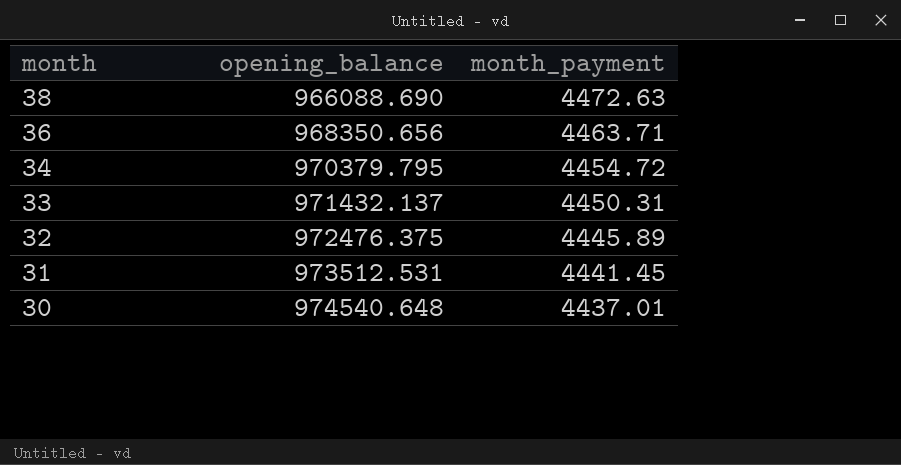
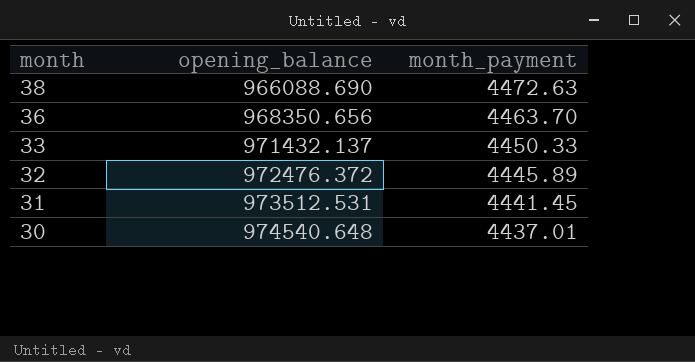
row 34: 970379.795 | 4454.72 -> none
36 | month_payment: 4463.71 -> 4463.70
33 | month_payment: 4450.31 -> 4450.33
32 | opening_balance: 972476.375 -> 972476.372

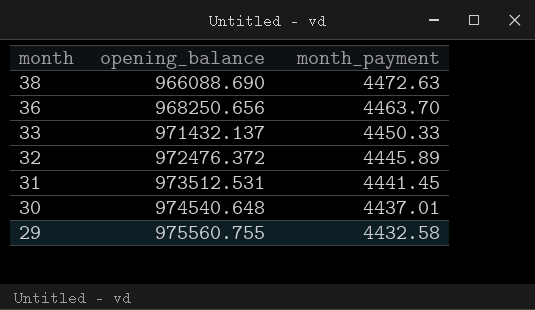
36 | opening_balance: 968350.656 -> 968250.656
row 29: none -> 975560.755 | 4432.58

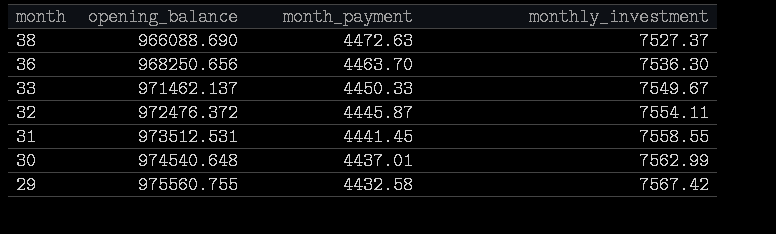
column monthly_investment | position: none -> 4
33 | opening_balance: 971432.137 -> 971462.137
32 | month_payment: 4445.89 -> 4445.87

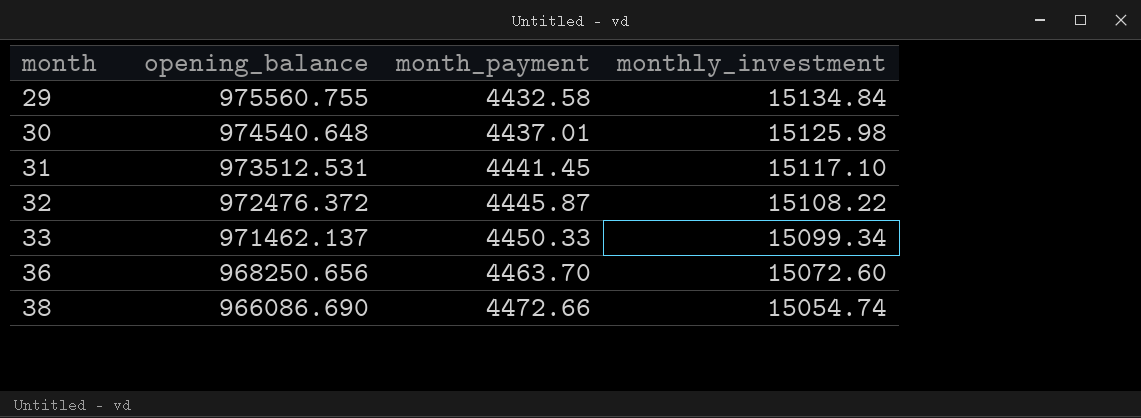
row order: month descending -> month ascending
29 | monthly_investment: 7567.42 -> 15134.84
30 | monthly_investment: 7562.99 -> 15125.98
31 | monthly_investment: 7558.55 -> 15117.10
32 | monthly_investment: 7554.11 -> 15108.22
33 | monthly_investment: 7549.67 -> 15099.34
36 | monthly_investment: 7536.30 -> 15072.60
38 | opening_balance: 966088.690 -> 966086.690
38 | month_payment: 4472.63 -> 4472.66
38 | monthly_investment: 7527.37 -> 15054.74

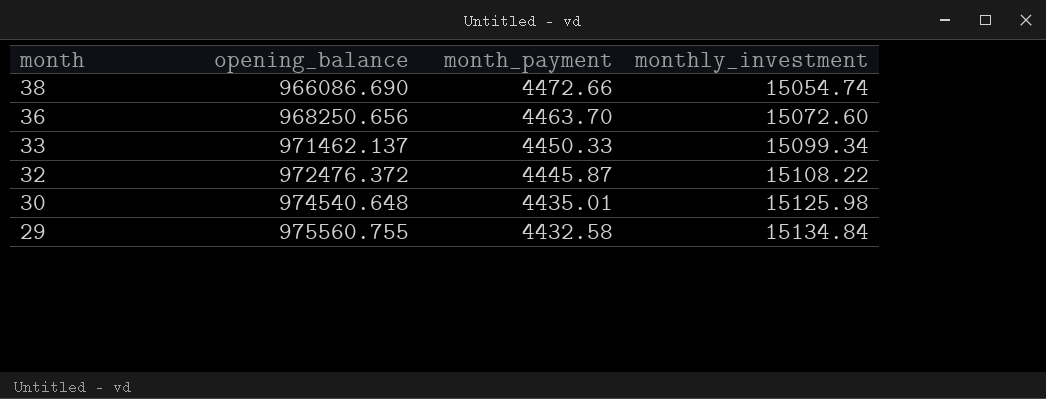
row order: month ascending -> month descending
row 31: 973512.531 | 4441.45 | 15117.10 -> none
30 | month_payment: 4437.01 -> 4435.01

